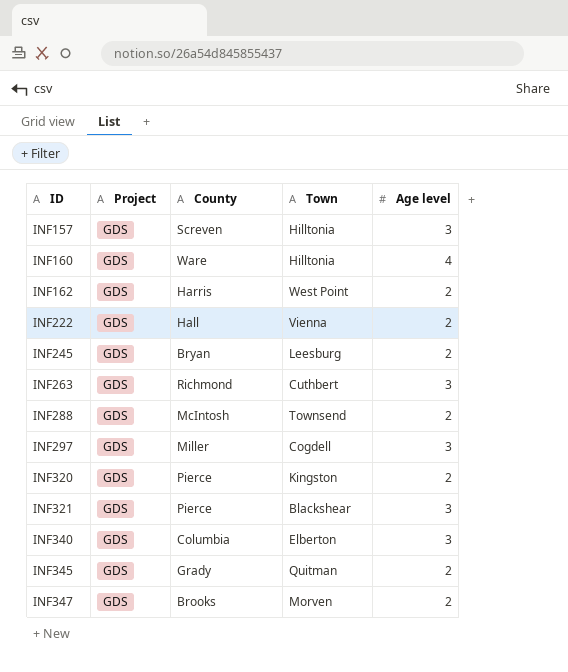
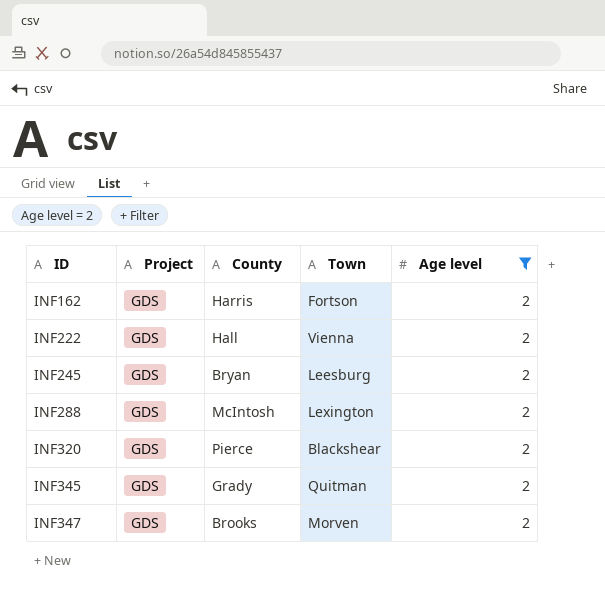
filter: none -> Age level = 2
INF162 | Town: West Point -> Fortson
INF288 | Town: Townsend -> Lexington
INF320 | Town: Kingston -> Blackshear

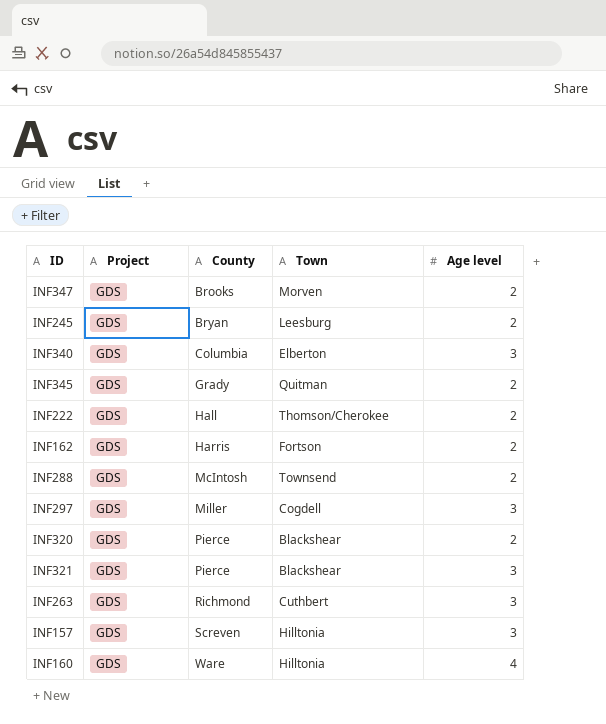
filter: Age level = 2 -> none
row order: ID ascending -> County ascending
INF222 | Town: Vienna -> Thomson/Cherokee
INF288 | Town: Lexington -> Townsend

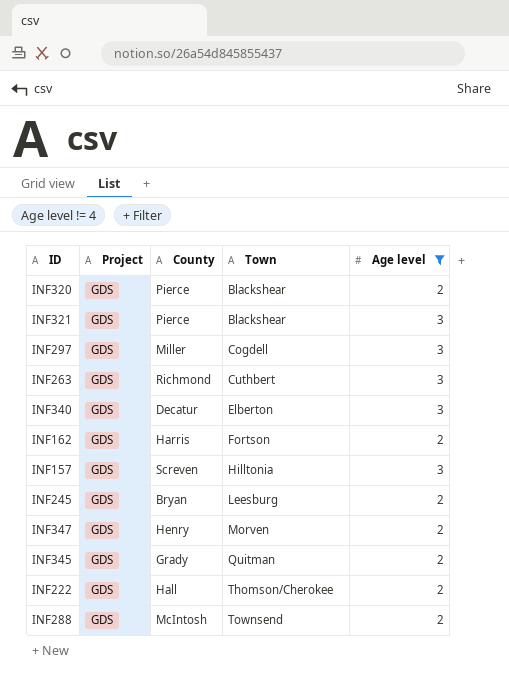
filter: none -> Age level != 4
row order: County ascending -> Town ascending
INF340 | County: Columbia -> Decatur
INF347 | County: Brooks -> Henry

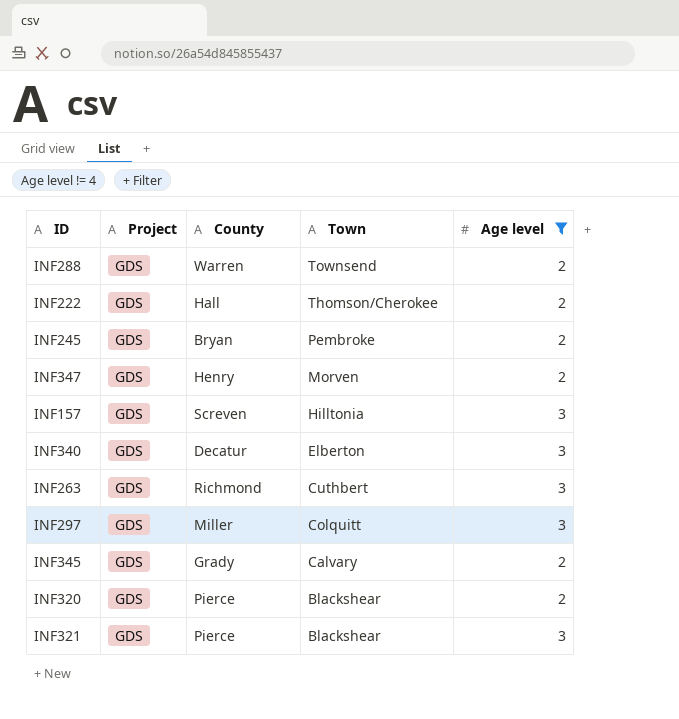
row order: Town ascending -> Town descending
row INF162: GDS | Harris | Fortson | 2 -> none
INF288 | County: McIntosh -> Warren
INF245 | Town: Leesburg -> Pembroke
INF297 | Town: Cogdell -> Colquitt
INF345 | Town: Quitman -> Calvary

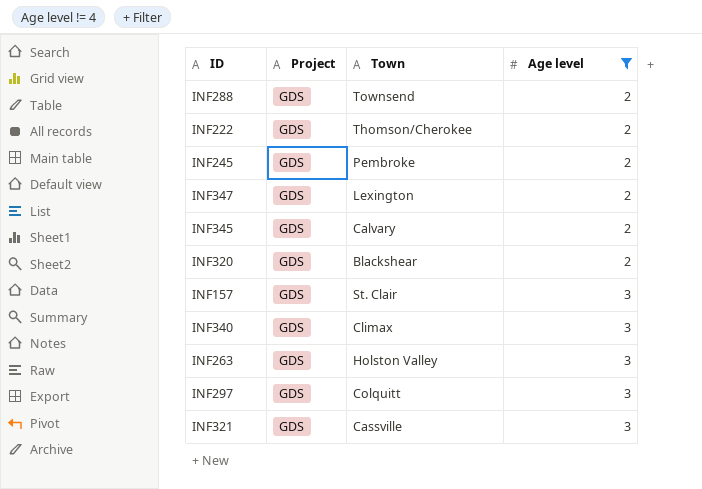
row order: Town descending -> Age level ascending
column County | position: 3 -> none
INF347 | Town: Morven -> Lexington
INF157 | Town: Hilltonia -> St. Clair
INF340 | Town: Elberton -> Climax
INF263 | Town: Cuthbert -> Holston Valley
INF321 | Town: Blackshear -> Cassville

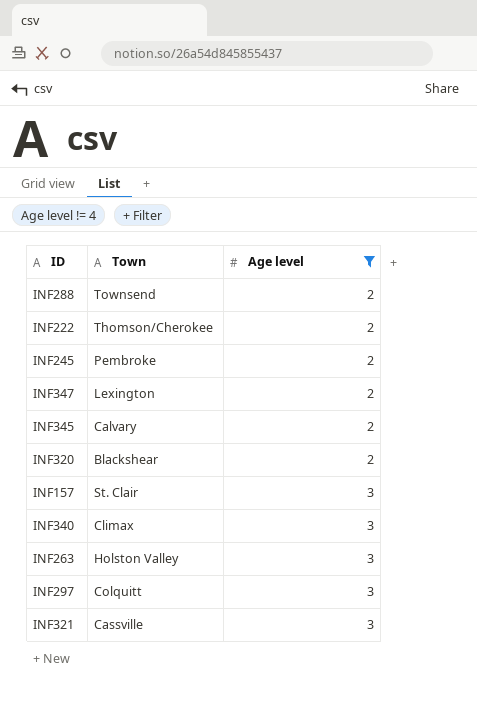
column Project | position: 2 -> none

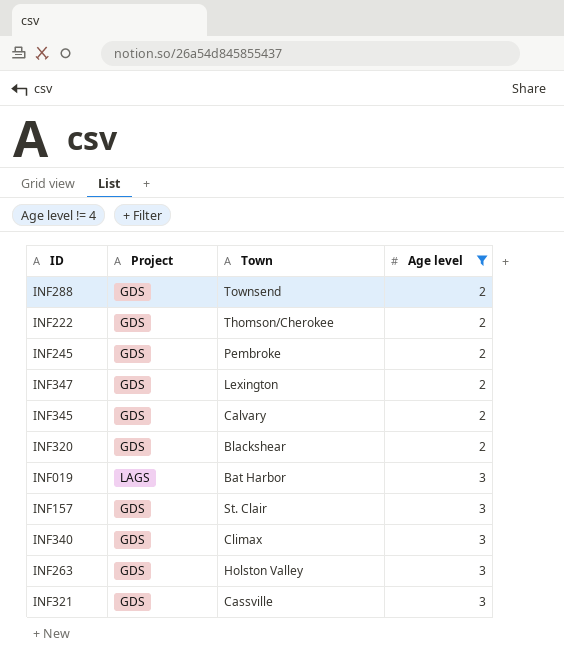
column Project | position: none -> 2
row INF297: Colquitt | 3 -> none
row INF019: none -> LAGS | Bat Harbor | 3

